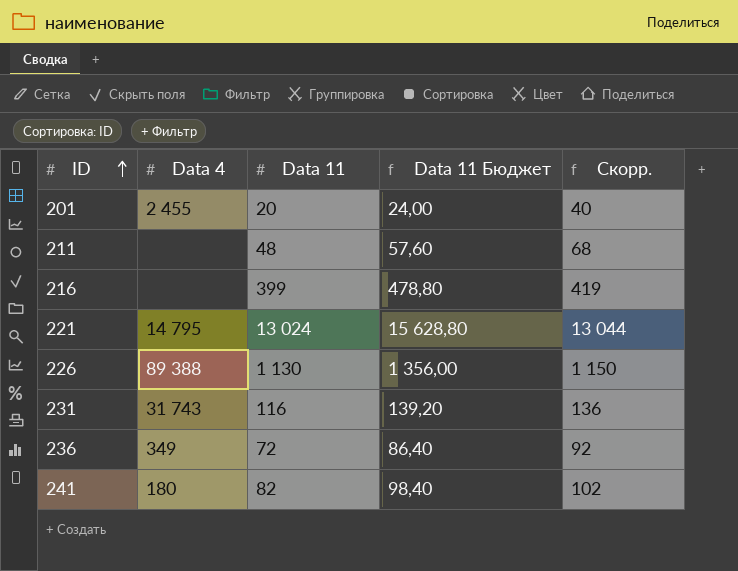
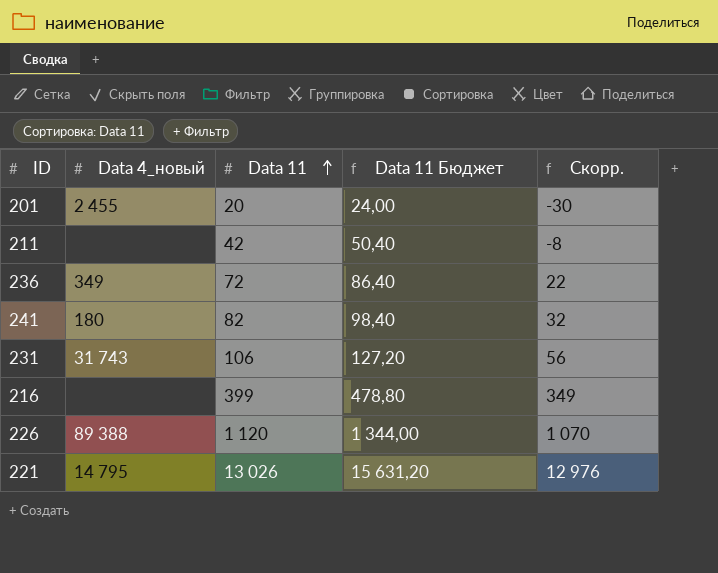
row order: ID ascending -> Data 11 ascending
column name: Data 4 -> Data 4_новый
column Скорр. | formula: [Data 11] + 20 -> [Data 11] - 50
211 | Data 11: 48 -> 42
211 | Data 11 Бюджет: 57,60 -> 50,40
231 | Data 11: 116 -> 106
231 | Data 11 Бюджет: 139,20 -> 127,20
226 | Data 11: 1 130 -> 1 120
226 | Data 11 Бюджет: 1 356,00 -> 1 344,00
221 | Data 11: 13 024 -> 13 026
221 | Data 11 Бюджет: 15 628,80 -> 15 631,20

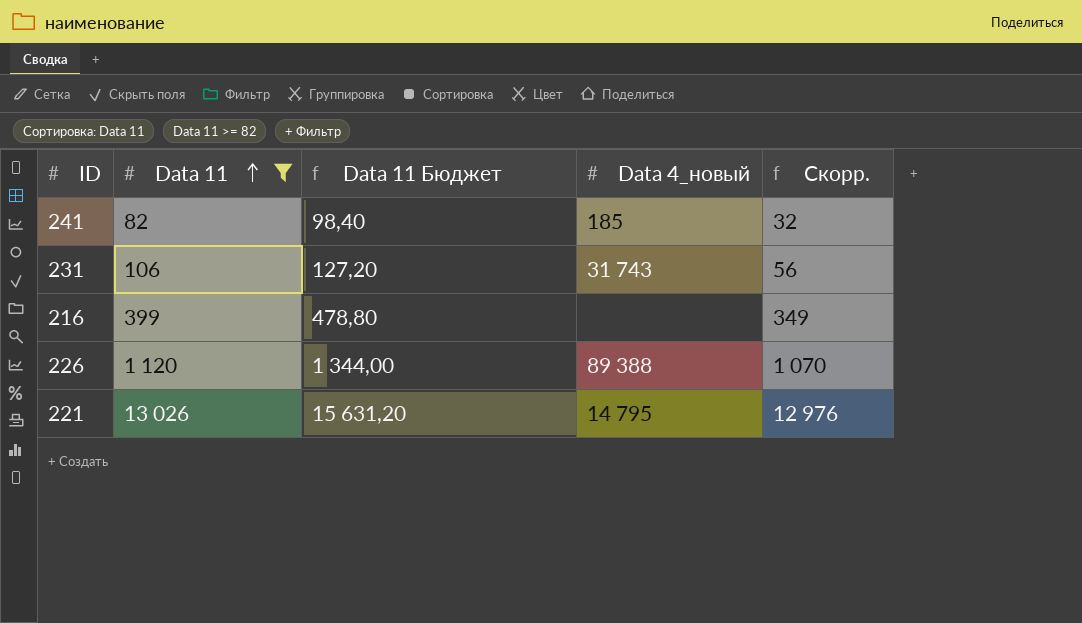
filter: none -> Data 11 >= 82
column Data 4_новый | position: 2 -> 4
241 | Data 4_новый: 180 -> 185

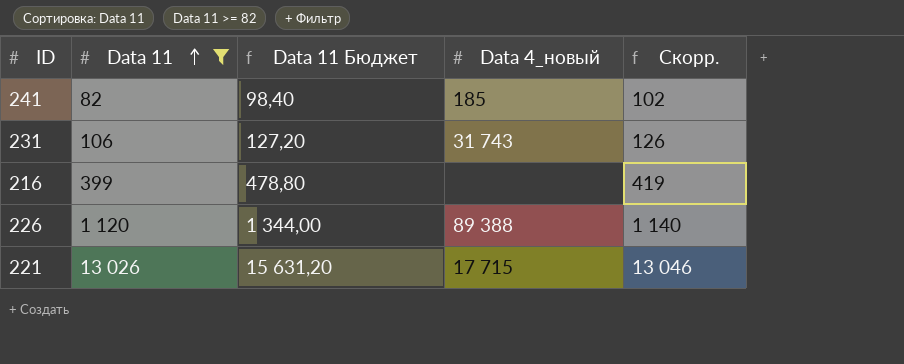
column Скорр. | formula: [Data 11] - 50 -> [Data 11] + 20
221 | Data 4_новый: 14 795 -> 17 715

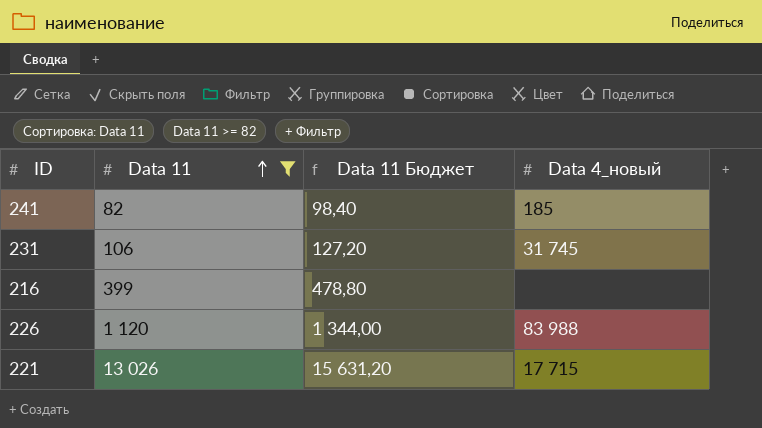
column Скорр. | formula: [Data 11] + 20 -> none
231 | Data 4_новый: 31 743 -> 31 745
226 | Data 4_новый: 89 388 -> 83 988

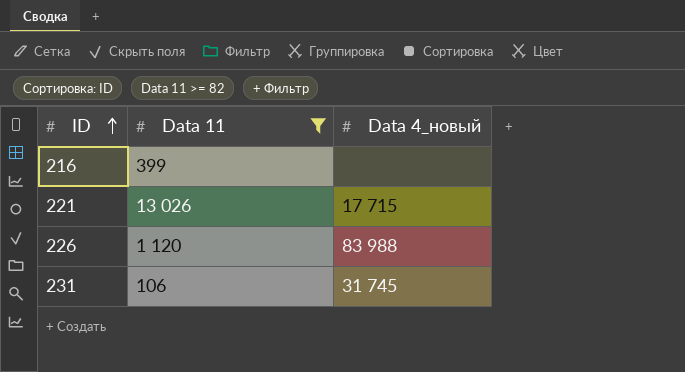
row order: Data 11 ascending -> ID ascending
column Data 11 Бюджет | formula: [Data 11] * 1,2 -> none
row 241: 82 | 98,40 | 185 -> none

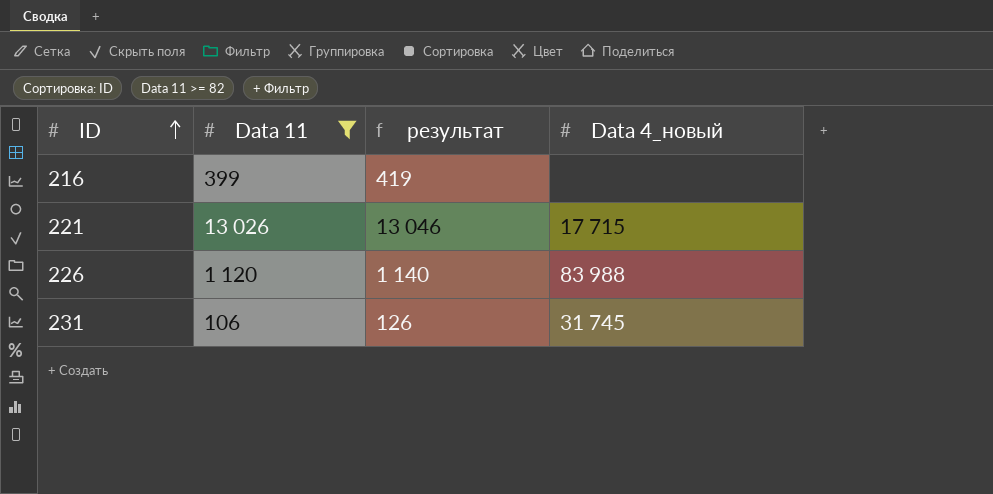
column результат | formula: none -> [Data 11] + 20

